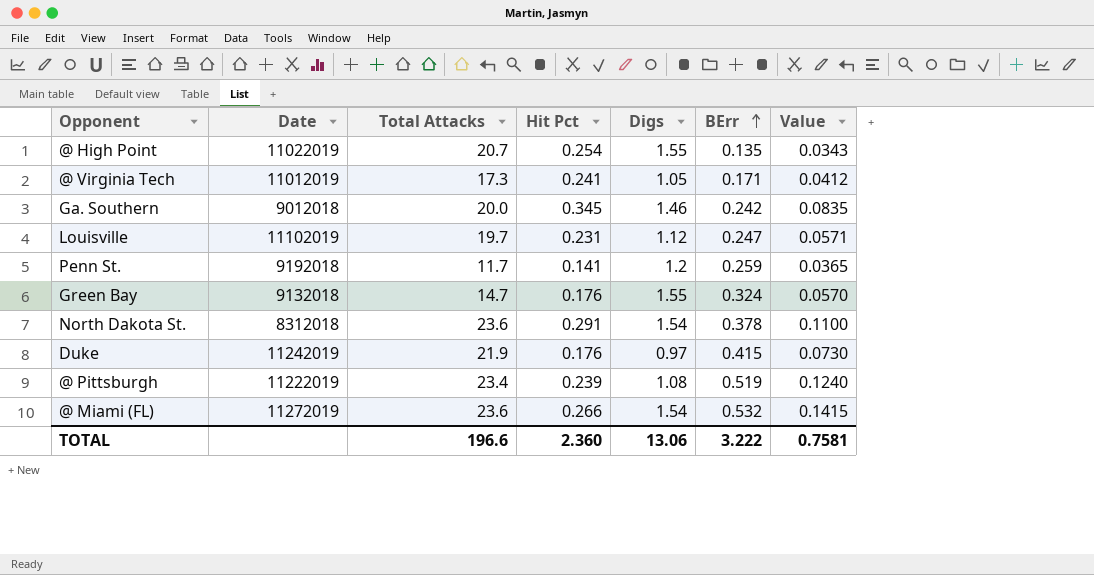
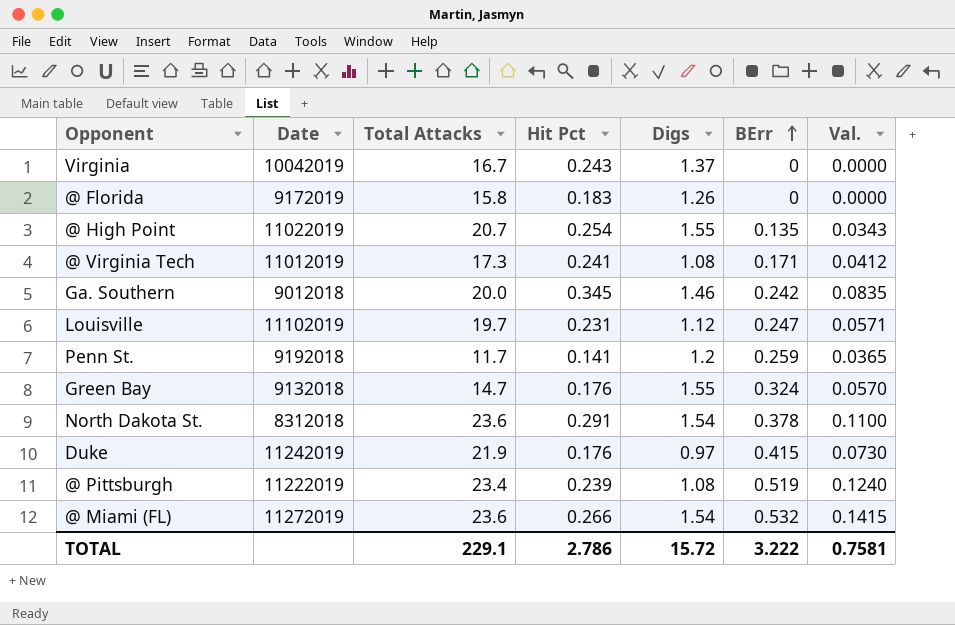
column name: Value -> Val.
row Virginia: none -> 10042019 | 16.7 | 0.243 | 1.37 | 0 | 0.0000
row @ Florida: none -> 9172019 | 15.8 | 0.183 | 1.26 | 0 | 0.0000
@ Virginia Tech | Digs: 1.05 -> 1.08
TOTAL | Total Attacks: 196.6 -> 229.1
TOTAL | Hit Pct: 2.360 -> 2.786
TOTAL | Digs: 13.06 -> 15.72

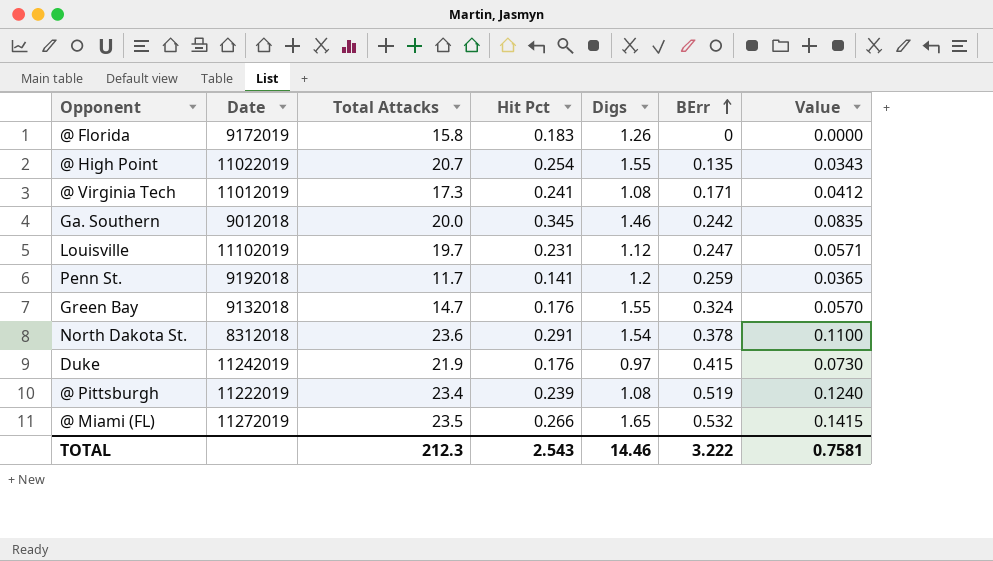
column name: Val. -> Value
row Virginia: 10042019 | 16.7 | 0.243 | 1.37 | 0 | 0.0000 -> none
@ Miami (FL) | Total Attacks: 23.6 -> 23.5
@ Miami (FL) | Digs: 1.54 -> 1.65
TOTAL | Total Attacks: 229.1 -> 212.3
TOTAL | Hit Pct: 2.786 -> 2.543
TOTAL | Digs: 15.72 -> 14.46

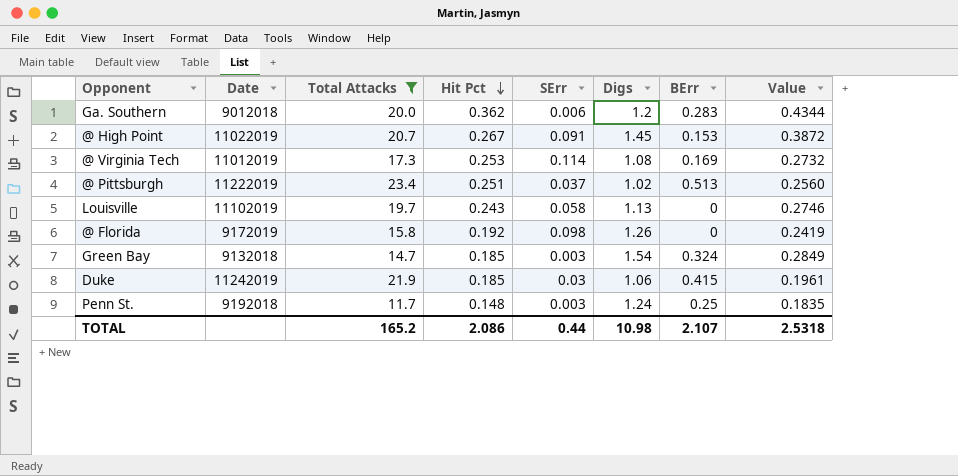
filter: none -> Total Attacks <= 23.4
row order: BErr ascending -> Hit Pct descending
column SErr | position: none -> 5
column Value | formula: [Hit Pct] * [BErr] -> [Hit Pct] * [Digs]
Ga. Southern | Hit Pct: 0.345 -> 0.362
Ga. Southern | Digs: 1.46 -> 1.2
Ga. Southern | BErr: 0.242 -> 0.283
@ High Point | Hit Pct: 0.254 -> 0.267
@ High Point | Digs: 1.55 -> 1.45
@ High Point | BErr: 0.135 -> 0.153
@ Virginia Tech | Hit Pct: 0.241 -> 0.253
@ Virginia Tech | BErr: 0.171 -> 0.169
@ Pittsburgh | Hit Pct: 0.239 -> 0.251
@ Pittsburgh | Digs: 1.08 -> 1.02
@ Pittsburgh | BErr: 0.519 -> 0.513
Louisville | Hit Pct: 0.231 -> 0.243
Louisville | Digs: 1.12 -> 1.13
Louisville | BErr: 0.247 -> 0
@ Florida | Hit Pct: 0.183 -> 0.192
Green Bay | Hit Pct: 0.176 -> 0.185
Green Bay | Digs: 1.55 -> 1.54
Duke | Hit Pct: 0.176 -> 0.185
Duke | Digs: 0.97 -> 1.06
Penn St. | Hit Pct: 0.141 -> 0.148
Penn St. | Digs: 1.2 -> 1.24
Penn St. | BErr: 0.259 -> 0.25
TOTAL | Total Attacks: 212.3 -> 165.2
TOTAL | Hit Pct: 2.543 -> 2.086
TOTAL | Digs: 14.46 -> 10.98
TOTAL | BErr: 3.222 -> 2.107
TOTAL | Value: 0.7581 -> 2.5318

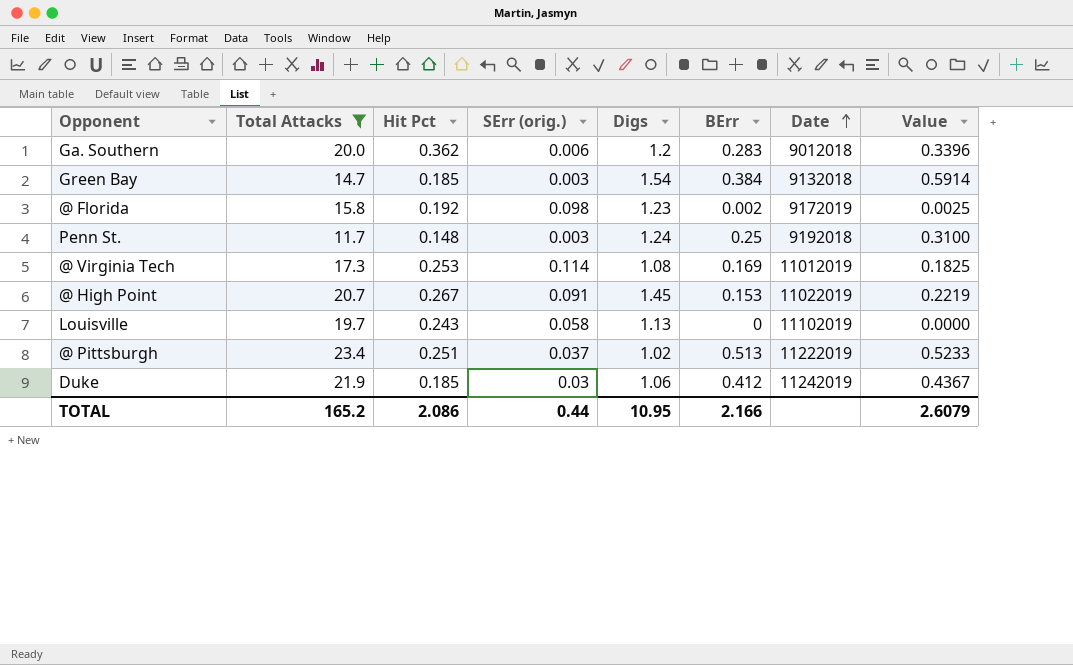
row order: Hit Pct descending -> Date ascending
column name: SErr -> SErr (orig.)
column Date | position: 2 -> 7
column Value | formula: [Hit Pct] * [Digs] -> [Digs] * [BErr]
Green Bay | BErr: 0.324 -> 0.384
@ Florida | Digs: 1.26 -> 1.23
@ Florida | BErr: 0 -> 0.002
Duke | BErr: 0.415 -> 0.412
TOTAL | Digs: 10.98 -> 10.95
TOTAL | BErr: 2.107 -> 2.166
TOTAL | Value: 2.5318 -> 2.6079

